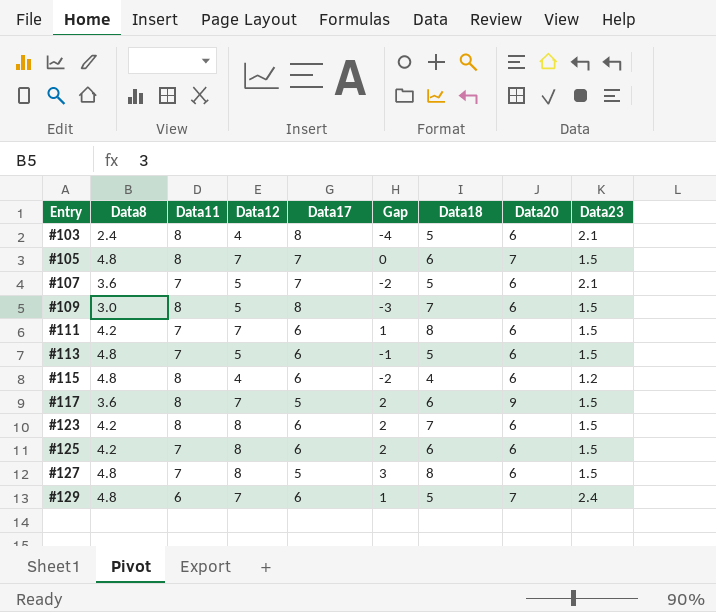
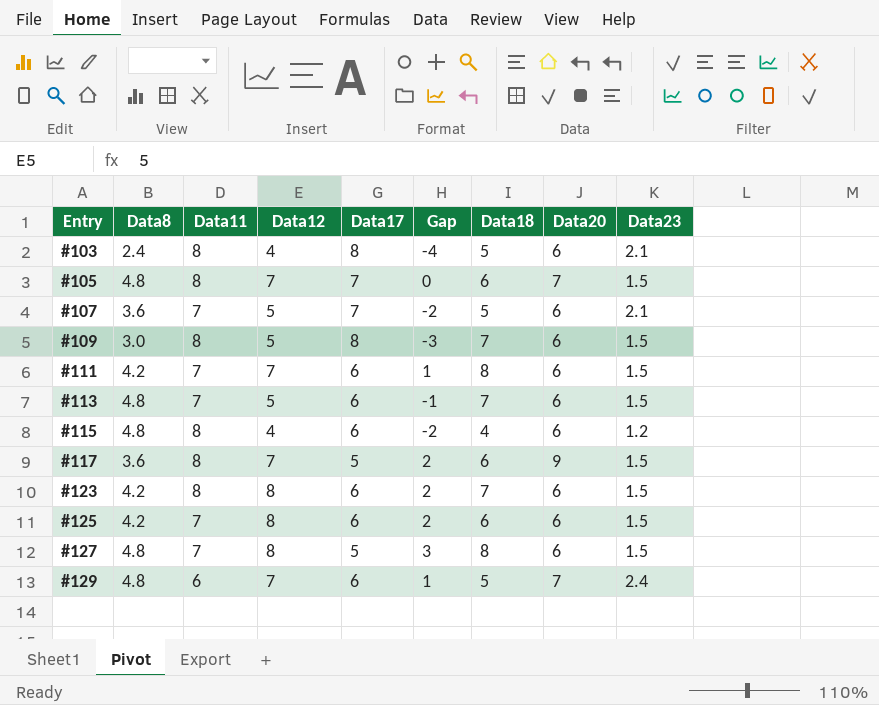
#113 | Data18: 5 -> 7

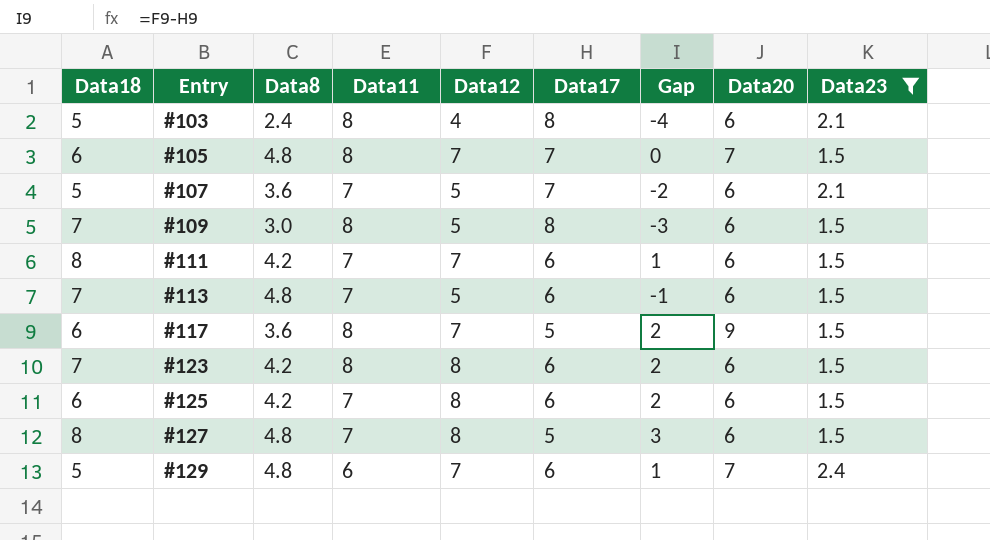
filter: none -> Data23 != 1.2
column Data18 | position: 7 -> 1

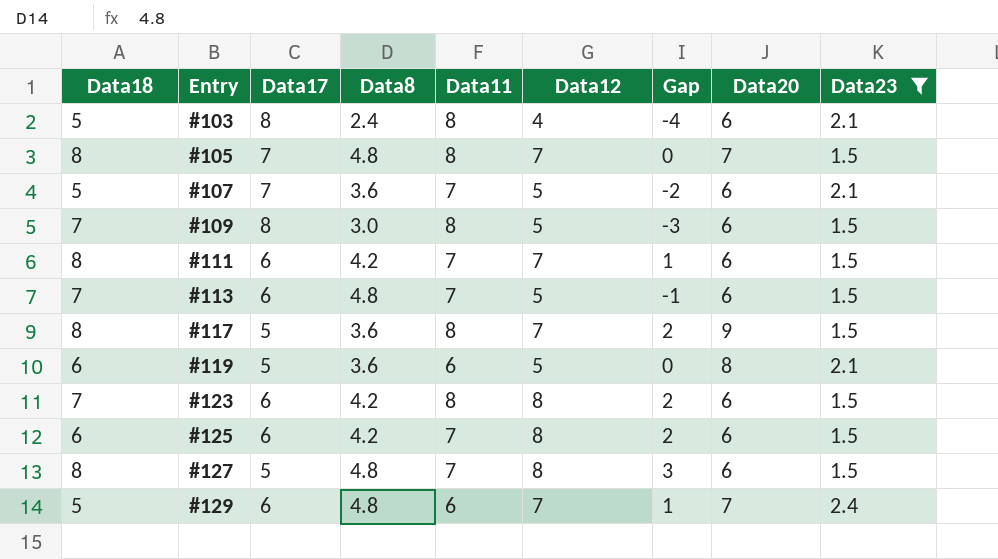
column Data17 | position: 6 -> 3
#105 | Data18: 6 -> 8
#117 | Data18: 6 -> 8
row #119: none -> 6 | 5 | 3.6 | 6 | 5 | 0 | 8 | 2.1

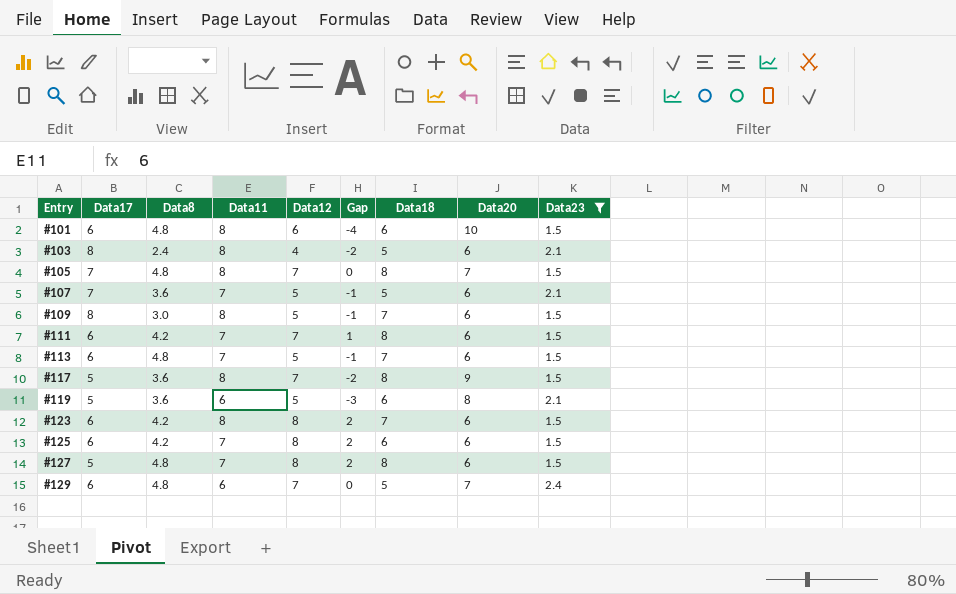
column Gap | formula: [Data12] - [Data17] -> [Data12] - [Data20]
column Data18 | position: 1 -> 7
row #101: none -> 6 | 4.8 | 8 | 6 | -4 | 6 | 10 | 1.5

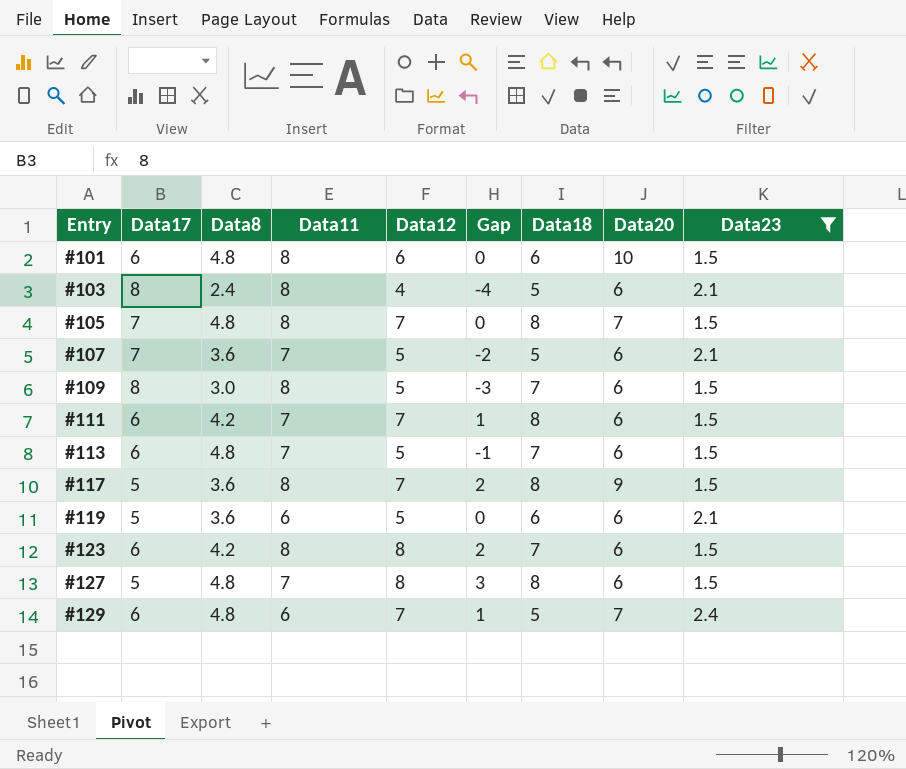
column Gap | formula: [Data12] - [Data20] -> [Data12] - [Data17]
row #125: 6 | 4.2 | 7 | 8 | 2 | 6 | 6 | 1.5 -> none
#119 | Data20: 8 -> 6

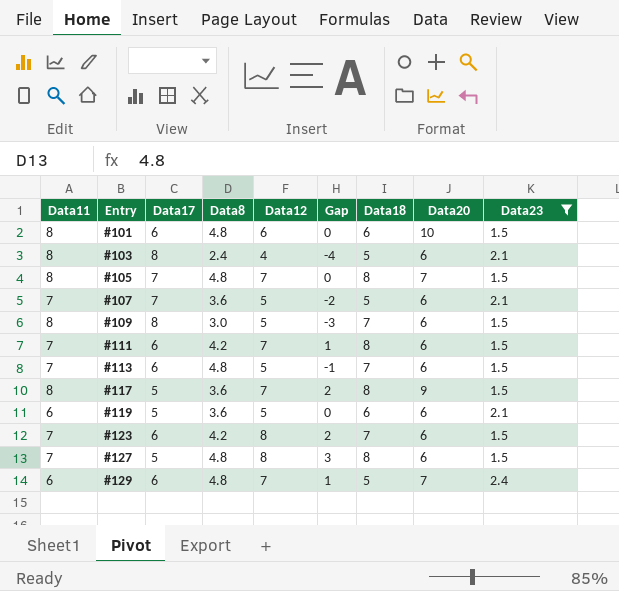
column Data11 | position: 4 -> 1
#123 | Data11: 8 -> 7

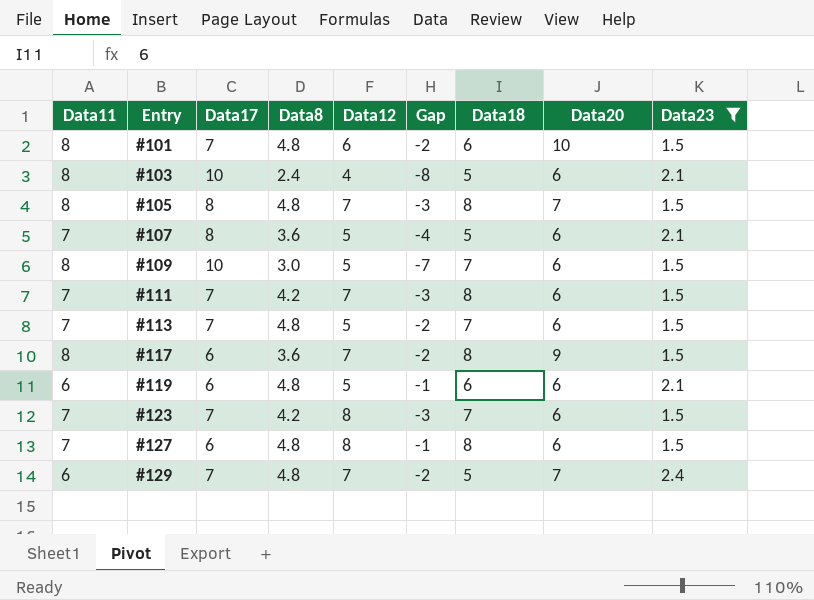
column Gap | formula: [Data12] - [Data17] -> [Data8] - [Data17]
#101 | Data17: 6 -> 7
#103 | Data17: 8 -> 10
#105 | Data17: 7 -> 8
#107 | Data17: 7 -> 8
#109 | Data17: 8 -> 10
#111 | Data17: 6 -> 7
#113 | Data17: 6 -> 7
#117 | Data17: 5 -> 6
#119 | Data17: 5 -> 6
#119 | Data8: 3.6 -> 4.8
#123 | Data17: 6 -> 7
#127 | Data17: 5 -> 6
#129 | Data17: 6 -> 7

